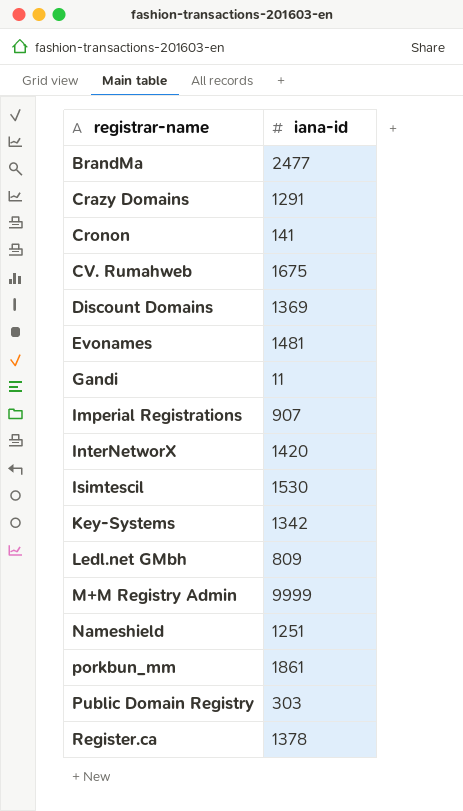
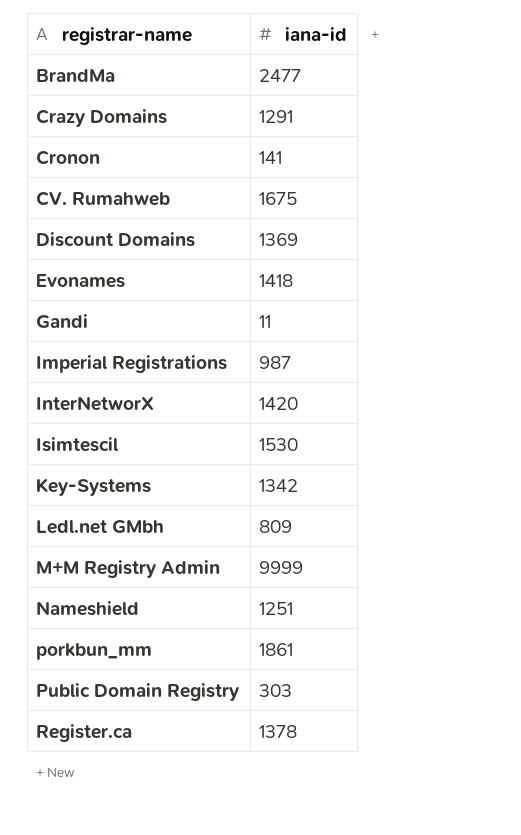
Evonames | iana-id: 1481 -> 1418
Imperial Registrations | iana-id: 907 -> 987

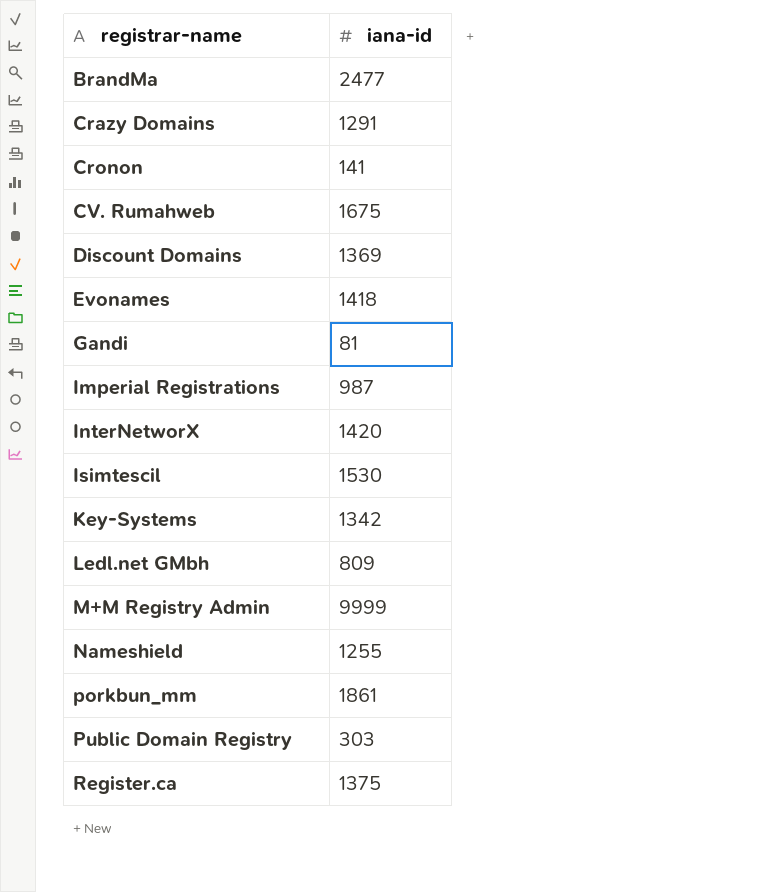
Gandi | iana-id: 11 -> 81
Nameshield | iana-id: 1251 -> 1255
Register.ca | iana-id: 1378 -> 1375

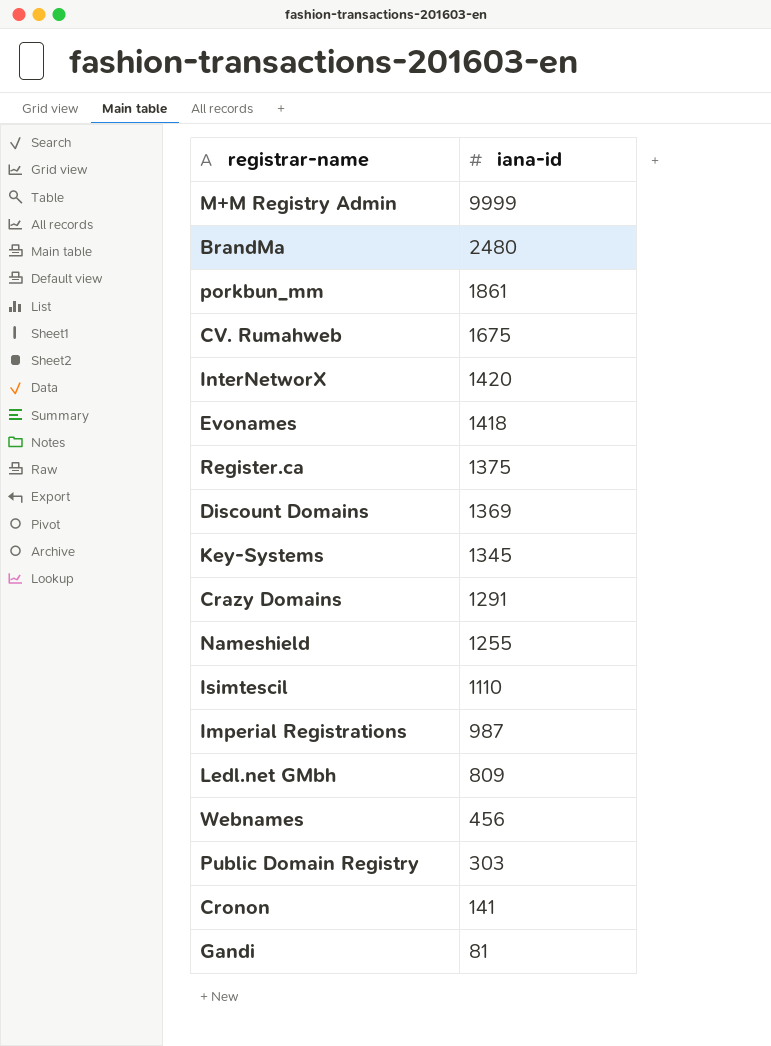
row order: registrar-name ascending -> iana-id descending
BrandMa | iana-id: 2477 -> 2480
Key-Systems | iana-id: 1342 -> 1345
Isimtescil | iana-id: 1530 -> 1110
row Webnames: none -> 456

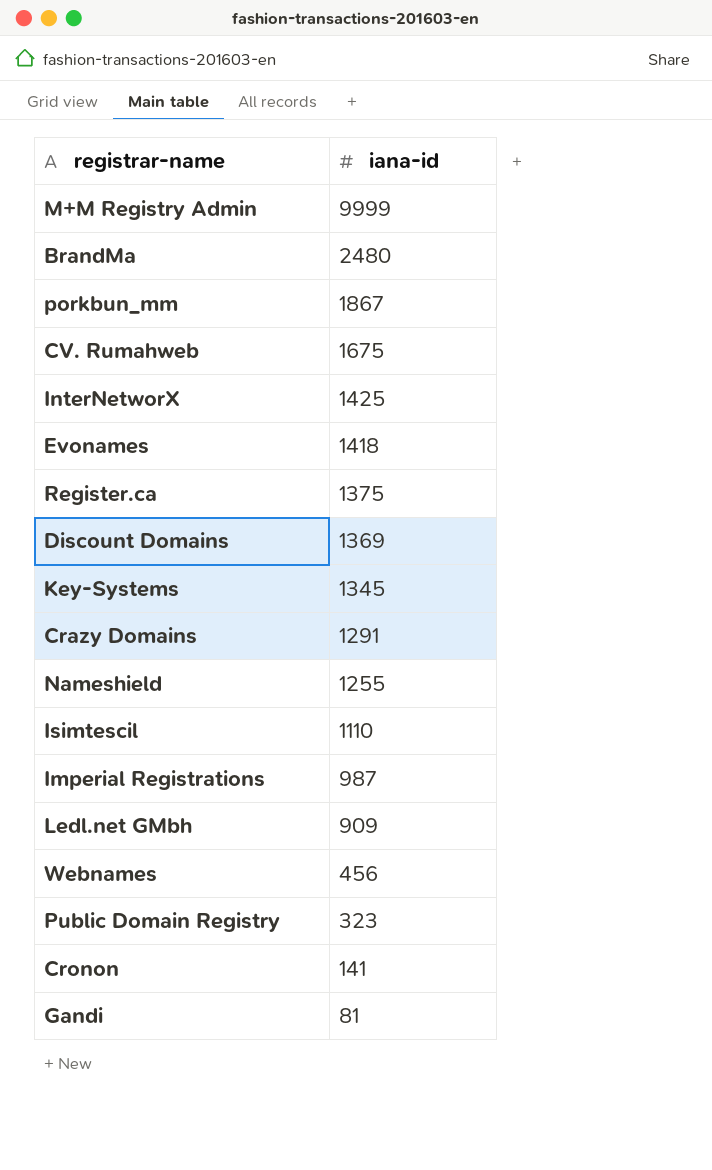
porkbun_mm | iana-id: 1861 -> 1867
InterNetworX | iana-id: 1420 -> 1425
Ledl.net GMbh | iana-id: 809 -> 909
Public Domain Registry | iana-id: 303 -> 323

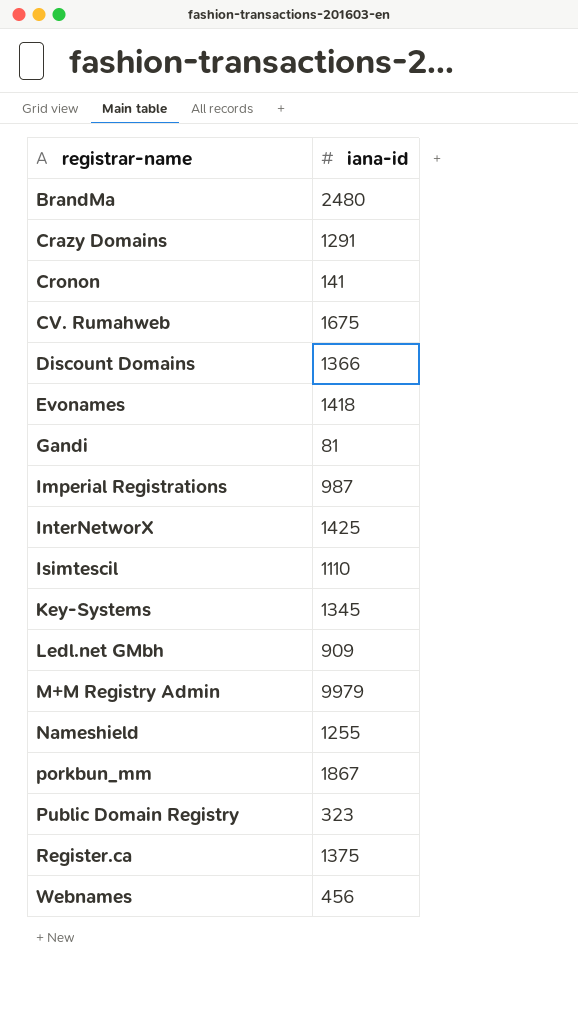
row order: iana-id descending -> registrar-name ascending
Discount Domains | iana-id: 1369 -> 1366
M+M Registry Admin | iana-id: 9999 -> 9979

